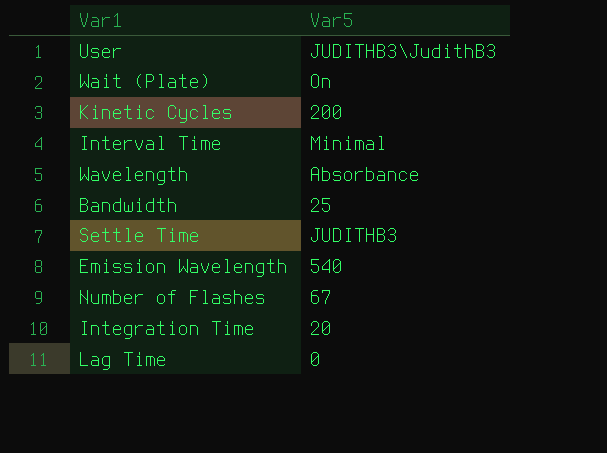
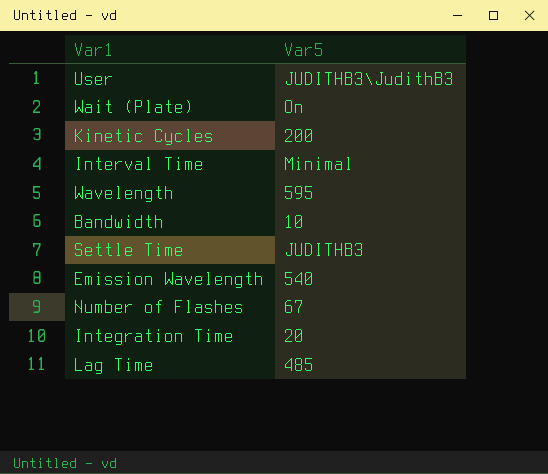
Wavelength | Var5: Absorbance -> 595
Bandwidth | Var5: 25 -> 10
Lag Time | Var5: 0 -> 485

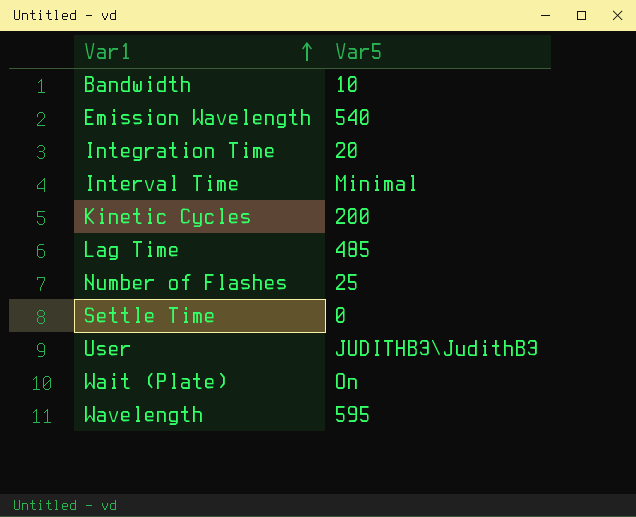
row order: none -> Var1 ascending
Number of Flashes | Var5: 67 -> 25
Settle Time | Var5: JUDITHB3 -> 0

